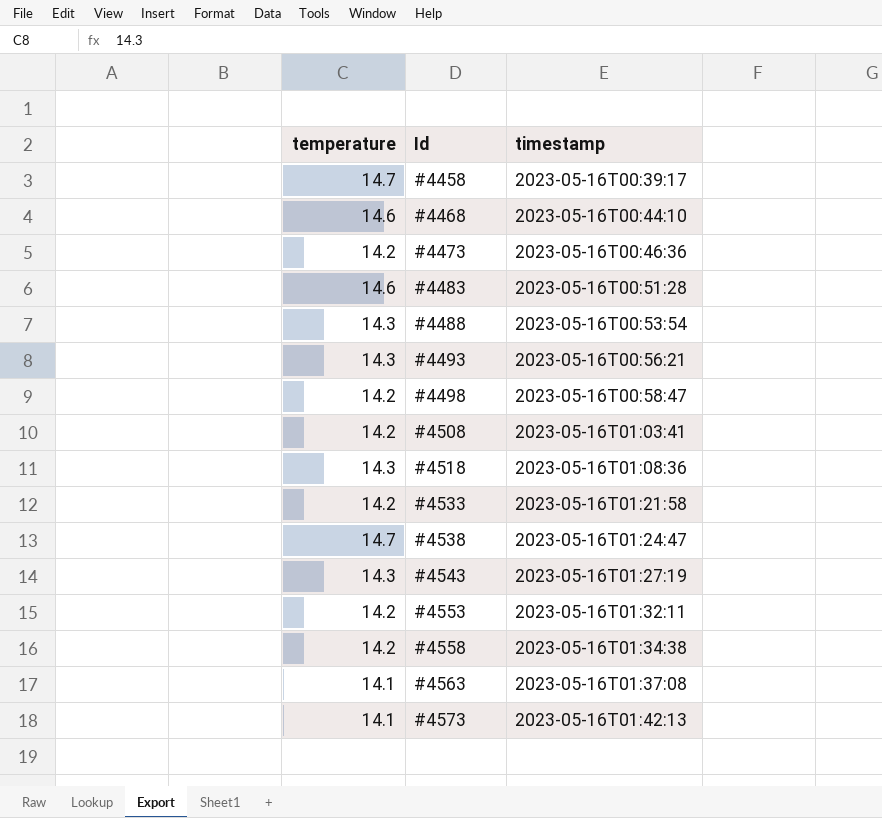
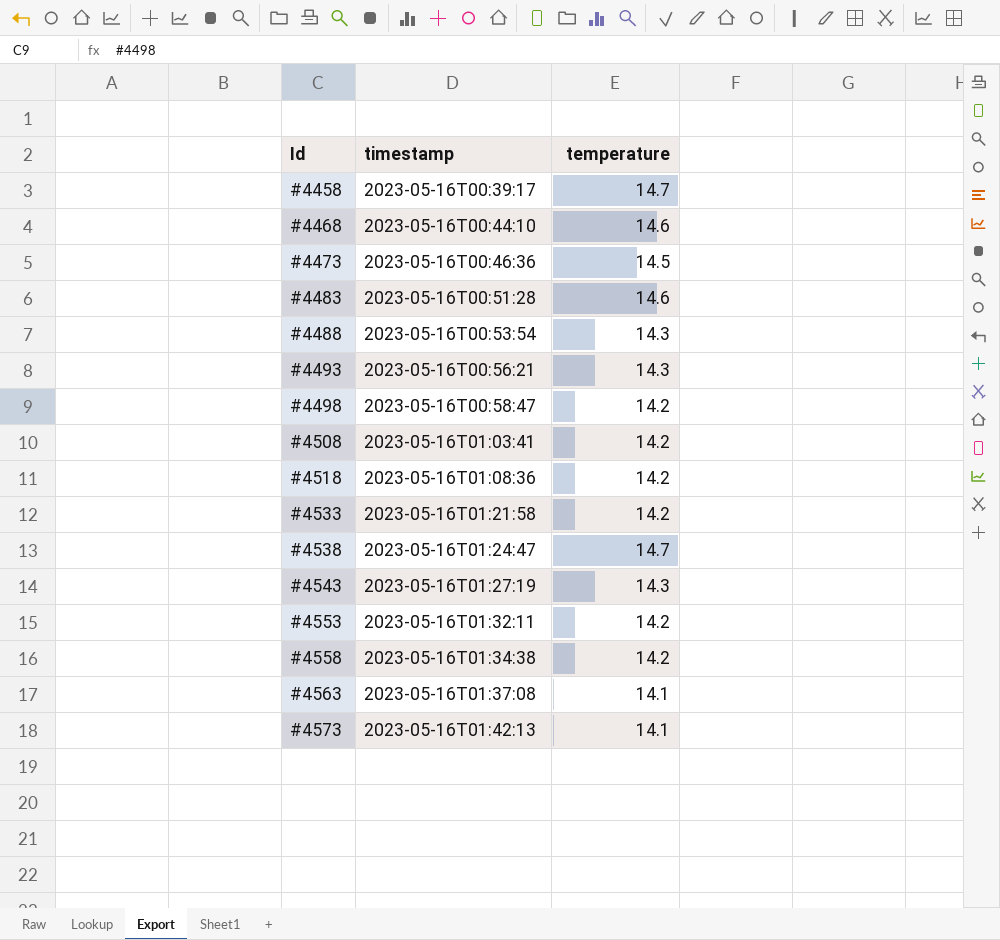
column temperature | position: 1 -> 3
#4473 | temperature: 14.2 -> 14.5
#4518 | temperature: 14.3 -> 14.2

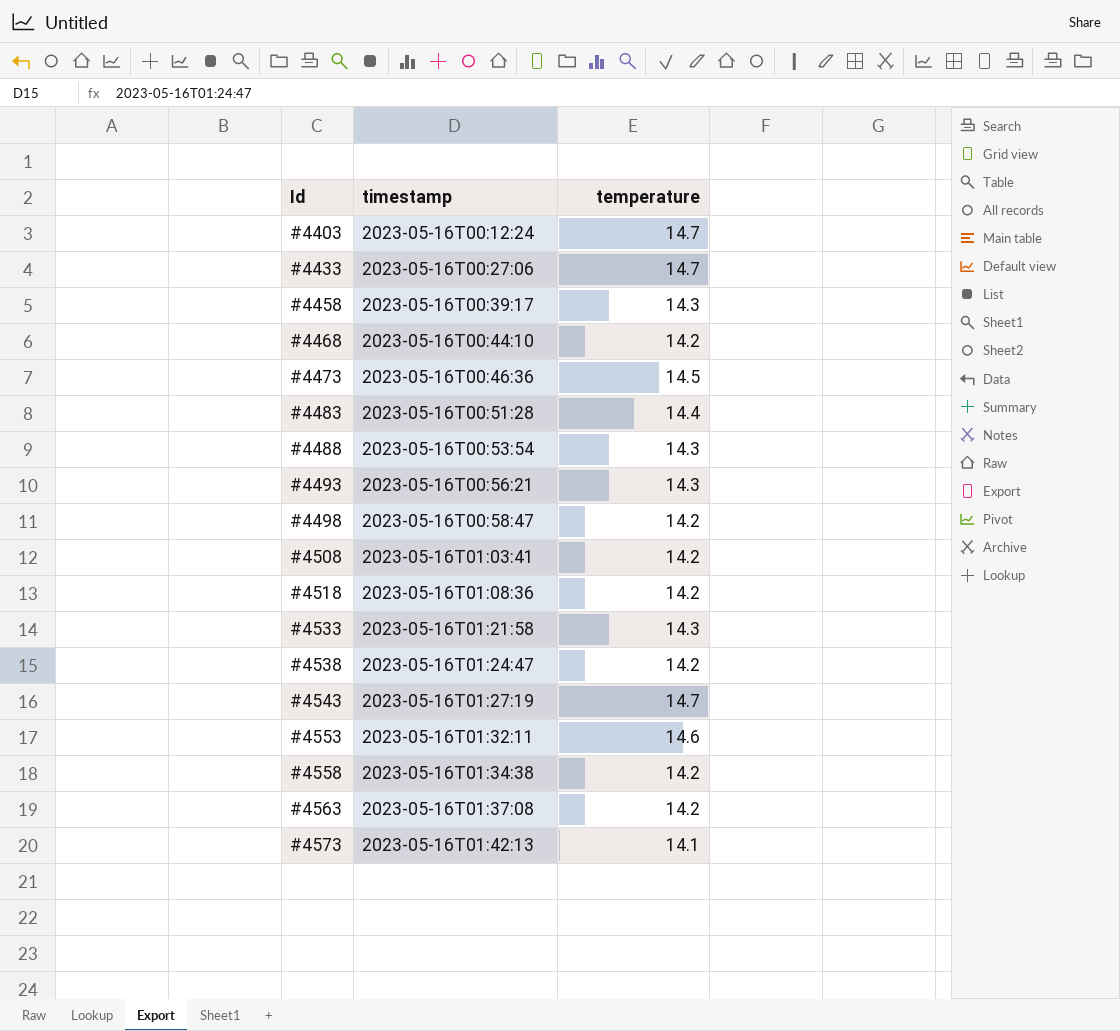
row #4403: none -> 2023-05-16T00:12:24 | 14.7
row #4433: none -> 2023-05-16T00:27:06 | 14.7
#4458 | temperature: 14.7 -> 14.3
#4468 | temperature: 14.6 -> 14.2
#4483 | temperature: 14.6 -> 14.4
#4533 | temperature: 14.2 -> 14.3
#4538 | temperature: 14.7 -> 14.2
#4543 | temperature: 14.3 -> 14.7
#4553 | temperature: 14.2 -> 14.6
#4563 | temperature: 14.1 -> 14.2

